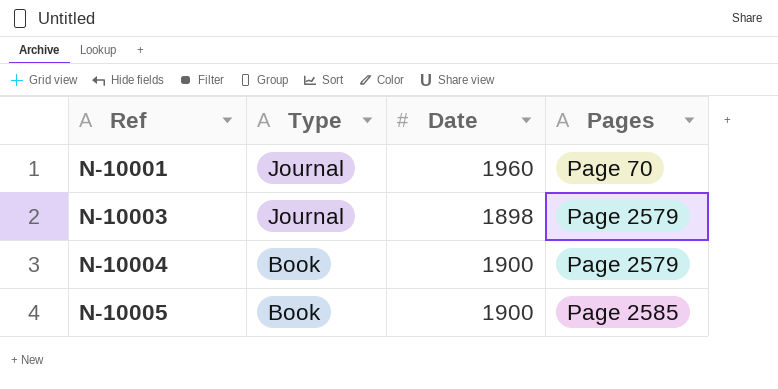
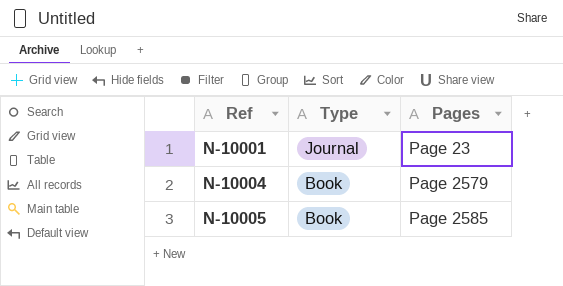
column Date | position: 3 -> none
row N-10003: Journal | 1898 | Page 2579 -> none
N-10001 | Pages: Page 70 -> Page 23

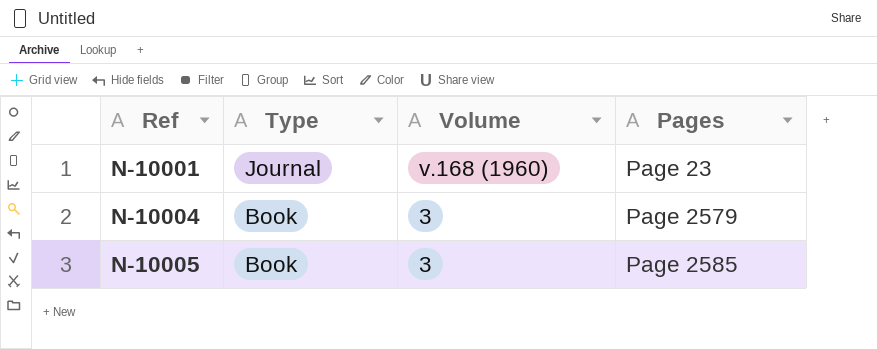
column Volume | position: none -> 3

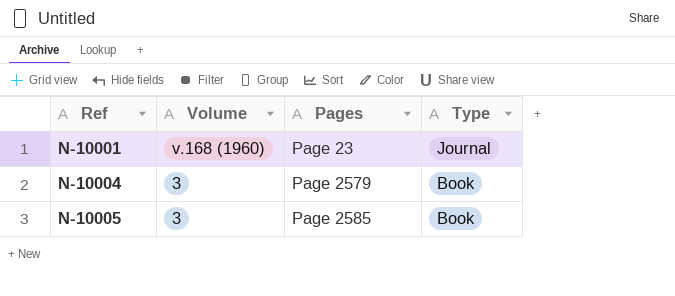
column Type | position: 2 -> 4

